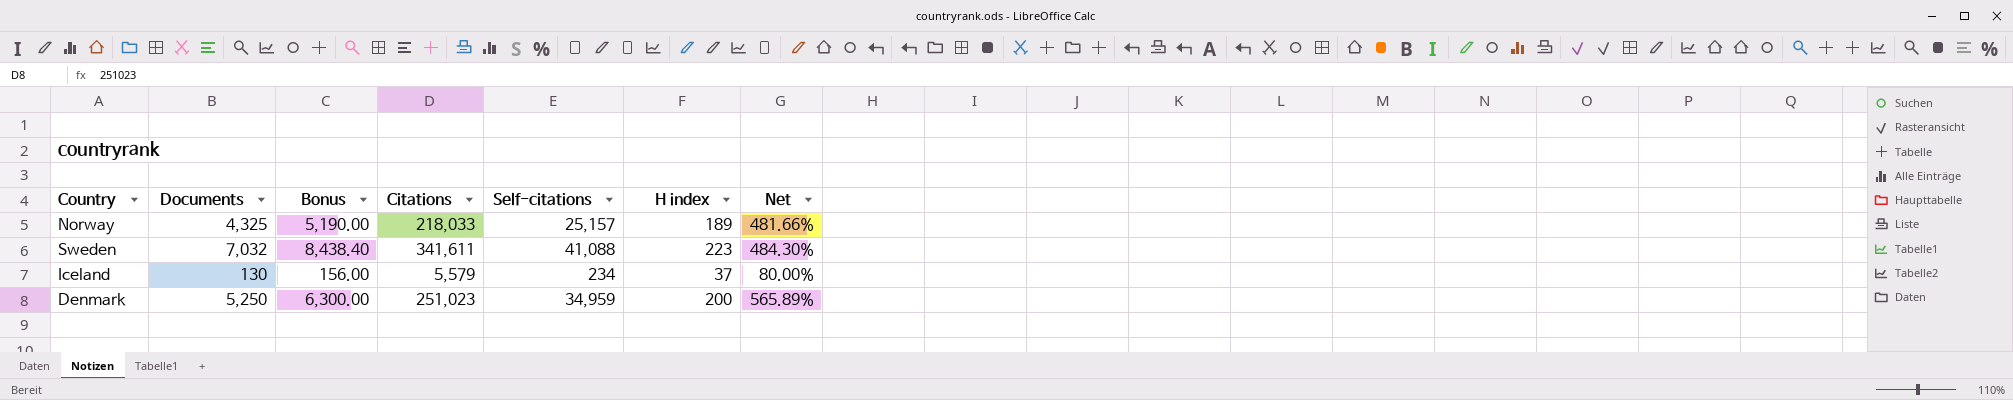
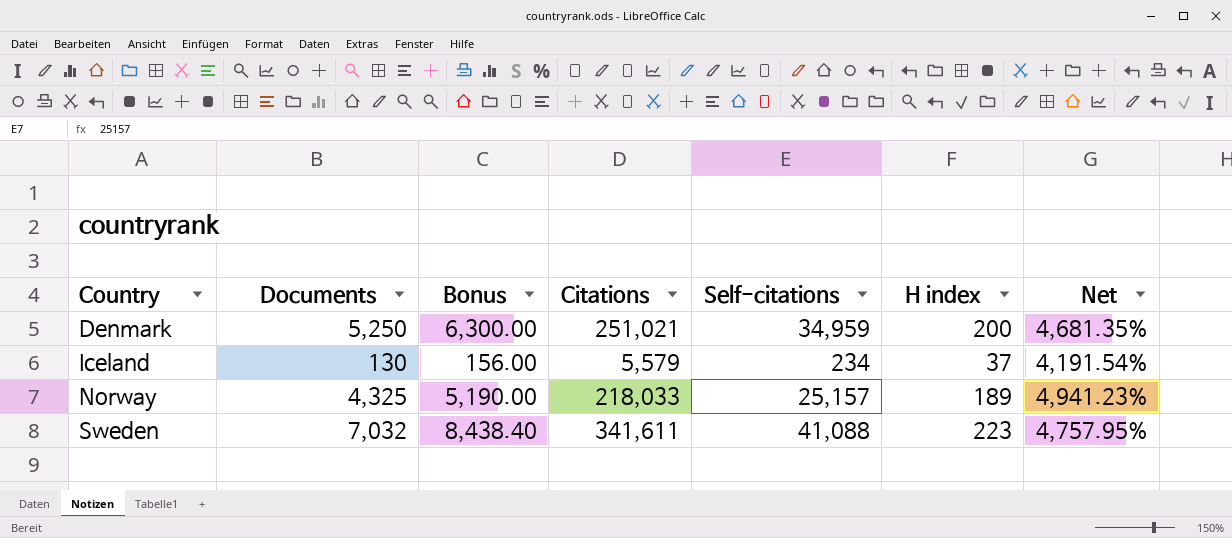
row order: none -> Country ascending
column Net | formula: ([Self-citations] - [Documents]) / [Documents] -> ([Citations] - [Documents]) / [Documents]
Denmark | Citations: 251,023 -> 251,021

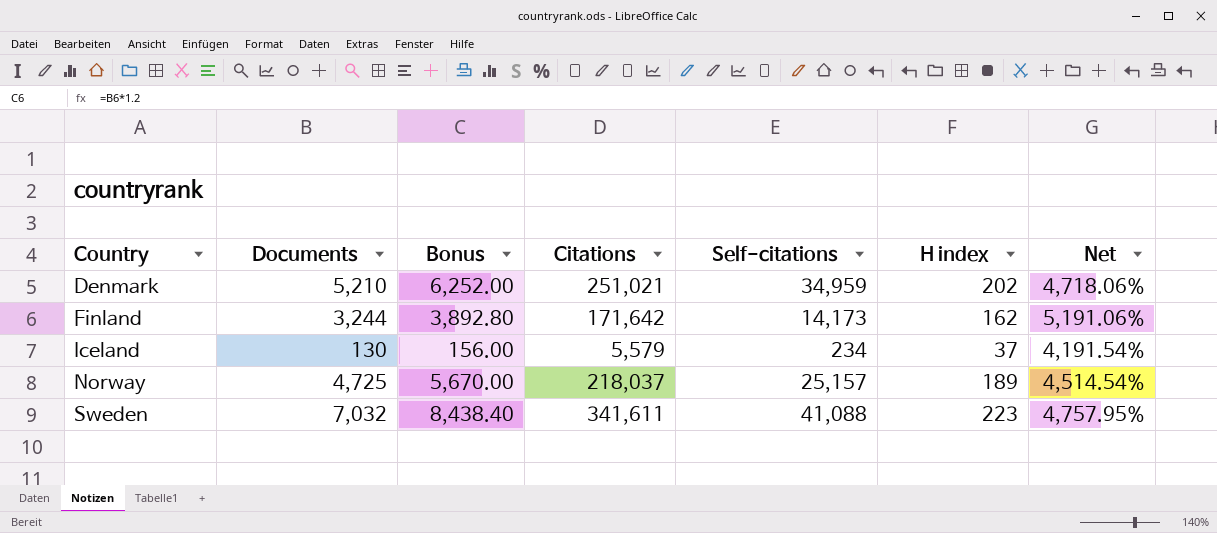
Denmark | Documents: 5,250 -> 5,210
Denmark | Bonus: 6,300.00 -> 6,252.00
Denmark | H index: 200 -> 202
Denmark | Net: 4,681.35% -> 4,718.06%
row Finland: none -> 3,244 | 3,892.80 | 171,642 | 14,173 | 162 | 5,191.06%
Norway | Documents: 4,325 -> 4,725
Norway | Bonus: 5,190.00 -> 5,670.00
Norway | Citations: 218,033 -> 218,037
Norway | Net: 4,941.23% -> 4,514.54%

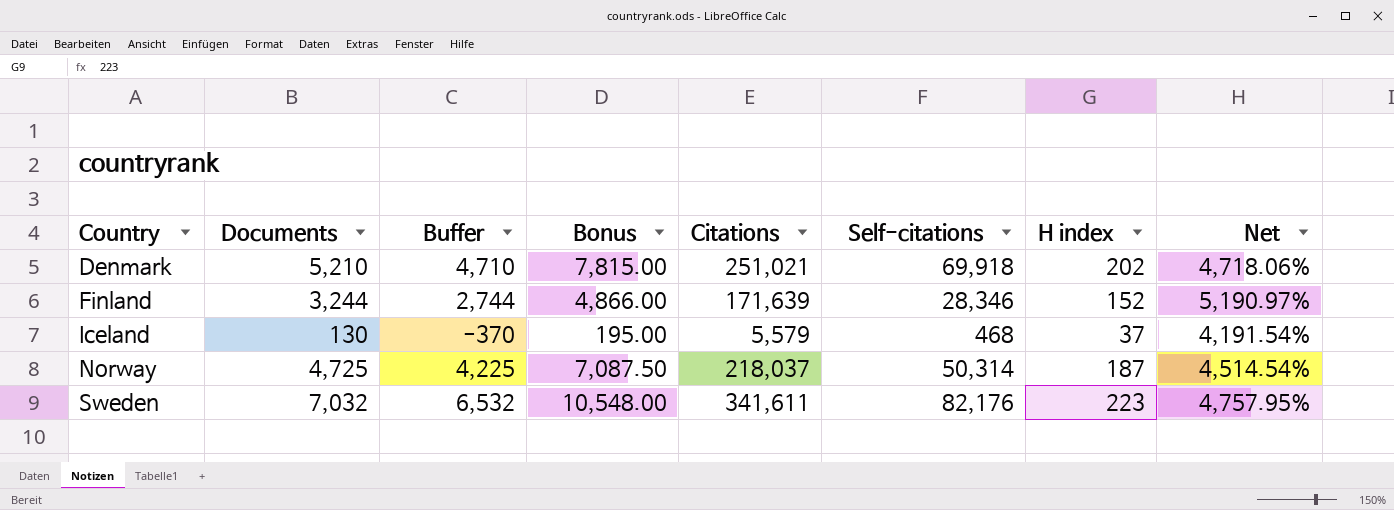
column Buffer | formula: none -> [Documents] - 500
column Bonus | formula: [Documents] * 1.2 -> [Documents] * 1.5
Denmark | Self-citations: 34,959 -> 69,918
Finland | Citations: 171,642 -> 171,639
Finland | Self-citations: 14,173 -> 28,346
Finland | H index: 162 -> 152
Finland | Net: 5,191.06% -> 5,190.97%
Iceland | Self-citations: 234 -> 468
Norway | Self-citations: 25,157 -> 50,314
Norway | H index: 189 -> 187
Sweden | Self-citations: 41,088 -> 82,176

